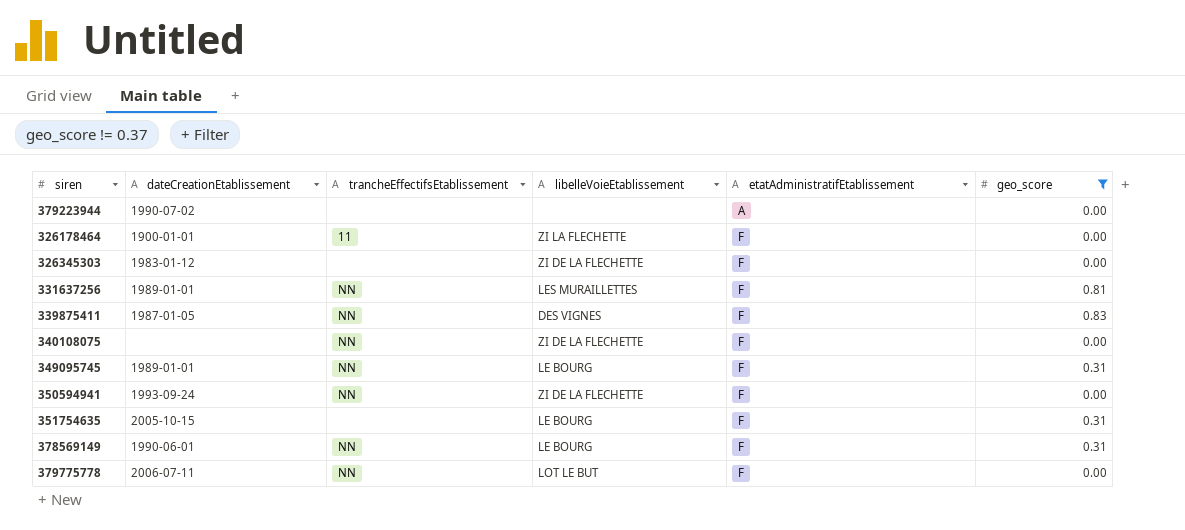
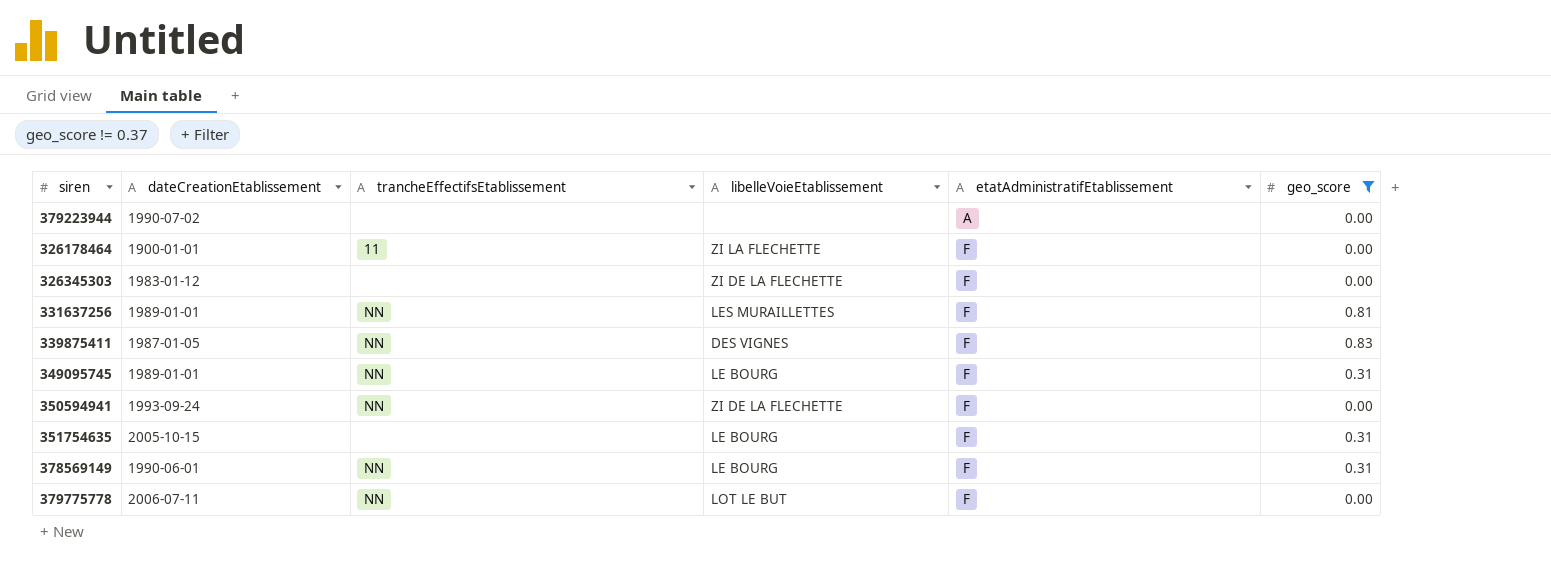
row 340108075: none | NN | ZI DE LA FLECHETTE | F | 0.00 -> none

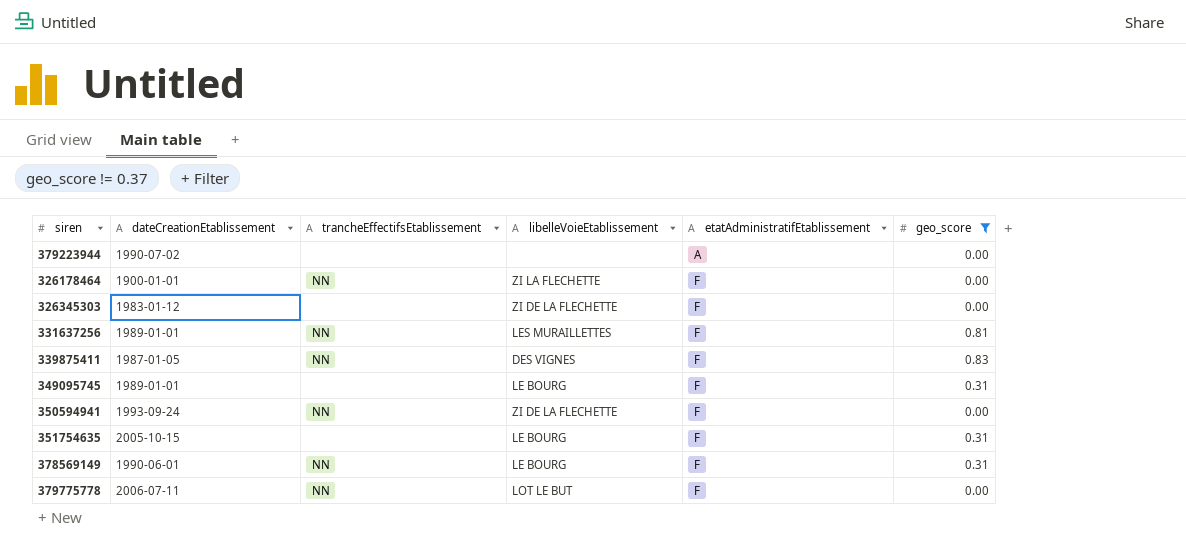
326178464 | trancheEffectifsEtablissement: 11 -> NN
349095745 | trancheEffectifsEtablissement: NN -> none

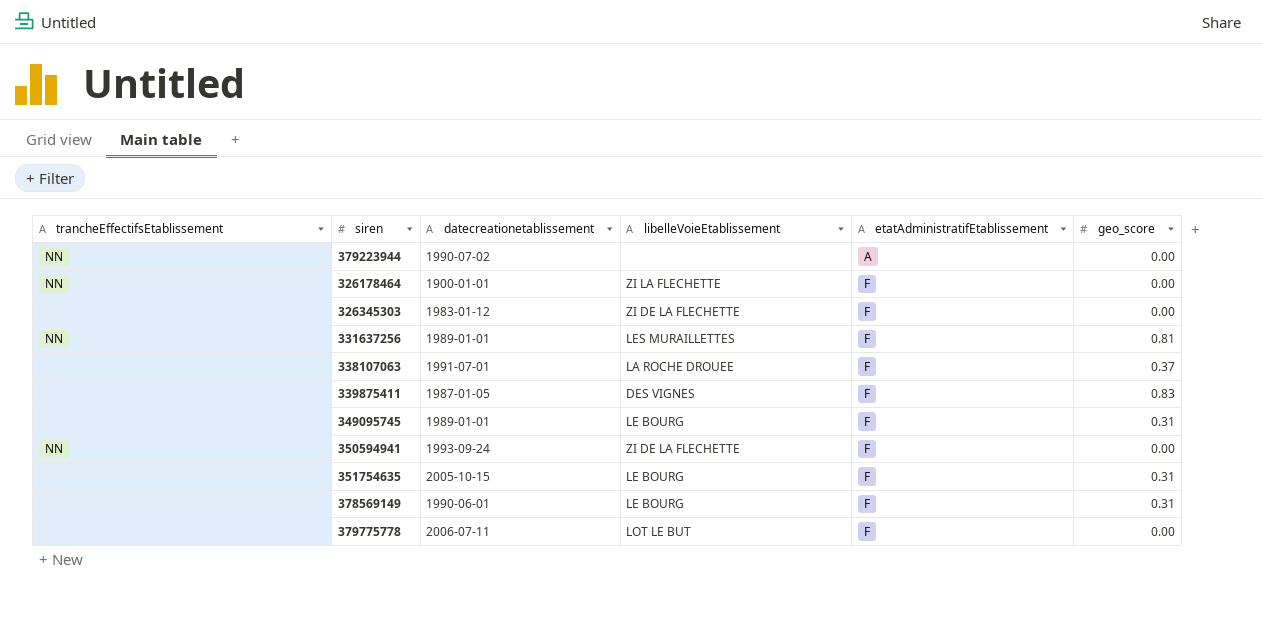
filter: geo_score != 0.37 -> none
column trancheEffectifsEtablissement | position: 3 -> 1
column name: dateCreationEtablissement -> datecreationetablissement
379223944 | trancheEffectifsEtablissement: none -> NN
339875411 | trancheEffectifsEtablissement: NN -> none
378569149 | trancheEffectifsEtablissement: NN -> none
379775778 | trancheEffectifsEtablissement: NN -> none

